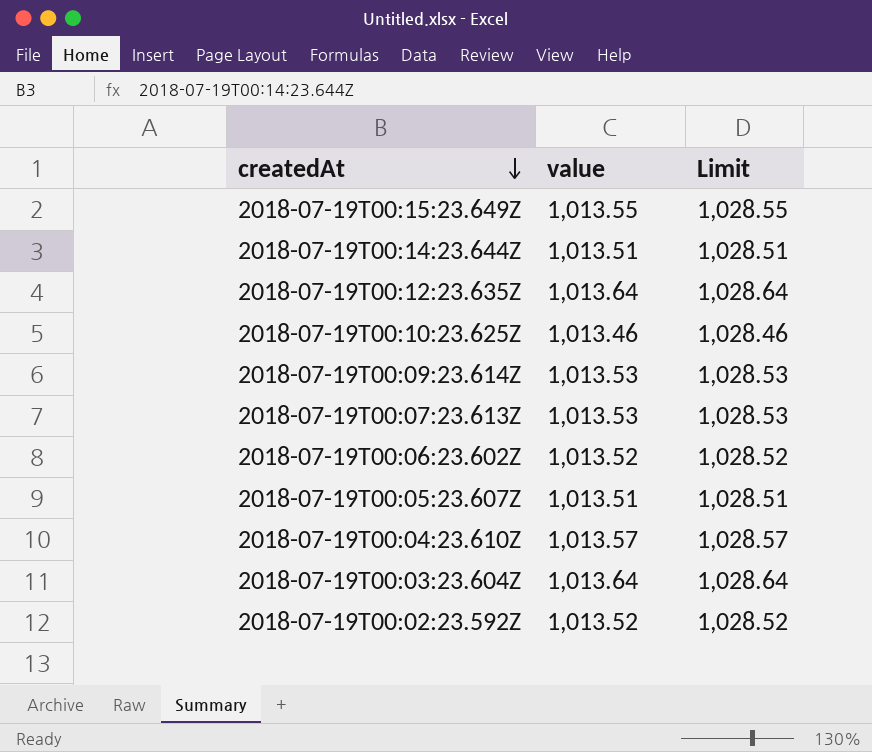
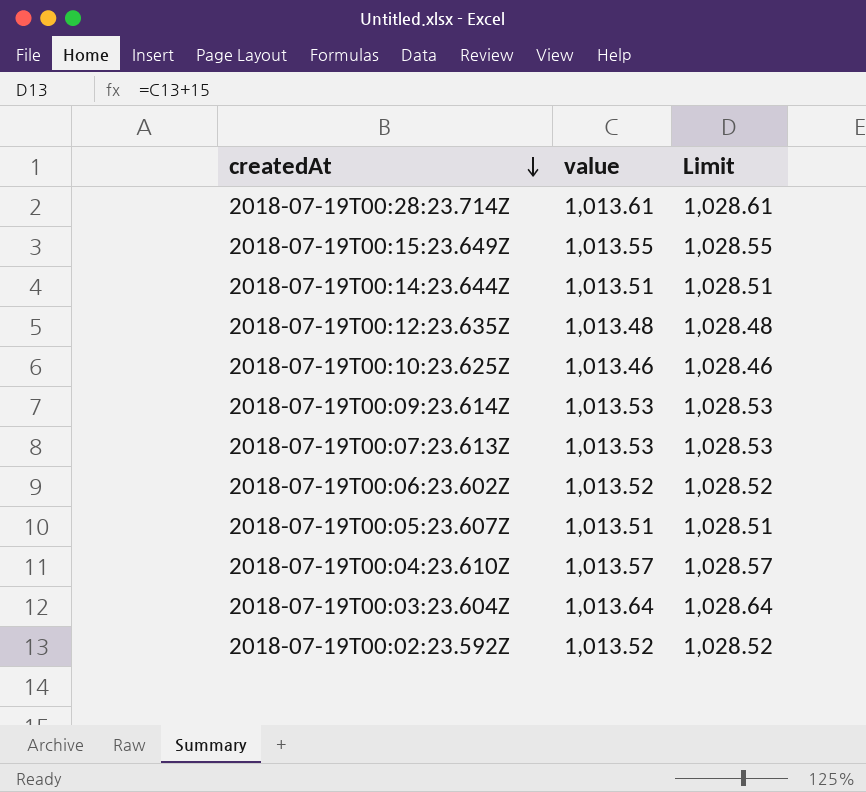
row 2018-07-19T00:28:23.714Z: none -> 1,013.61 | 1,028.61
2018-07-19T00:12:23.635Z | value: 1,013.64 -> 1,013.48
2018-07-19T00:12:23.635Z | Limit: 1,028.64 -> 1,028.48

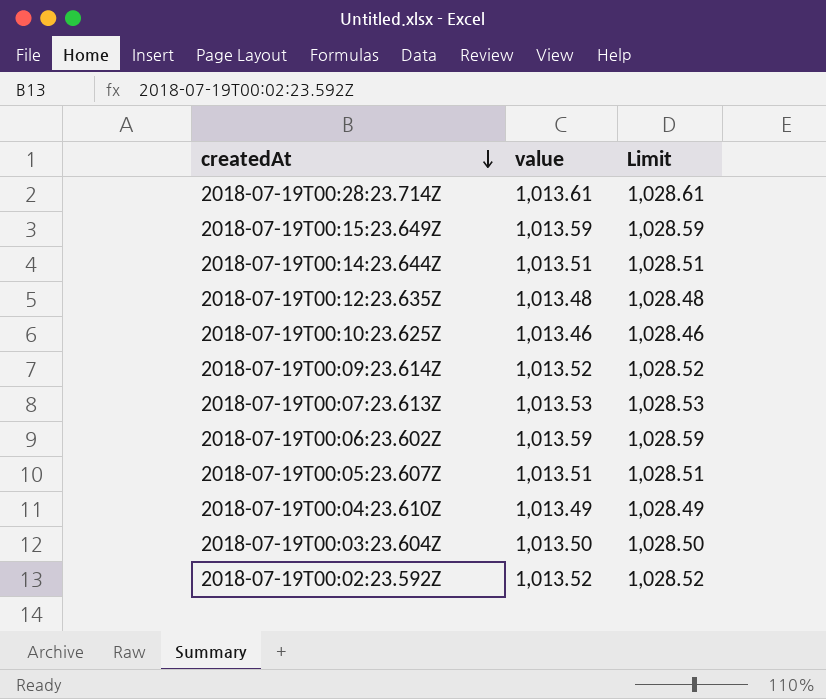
2018-07-19T00:15:23.649Z | value: 1,013.55 -> 1,013.59
2018-07-19T00:15:23.649Z | Limit: 1,028.55 -> 1,028.59
2018-07-19T00:09:23.614Z | value: 1,013.53 -> 1,013.52
2018-07-19T00:09:23.614Z | Limit: 1,028.53 -> 1,028.52
2018-07-19T00:06:23.602Z | value: 1,013.52 -> 1,013.59
2018-07-19T00:06:23.602Z | Limit: 1,028.52 -> 1,028.59
2018-07-19T00:04:23.610Z | value: 1,013.57 -> 1,013.49
2018-07-19T00:04:23.610Z | Limit: 1,028.57 -> 1,028.49
2018-07-19T00:03:23.604Z | value: 1,013.64 -> 1,013.50
2018-07-19T00:03:23.604Z | Limit: 1,028.64 -> 1,028.50

